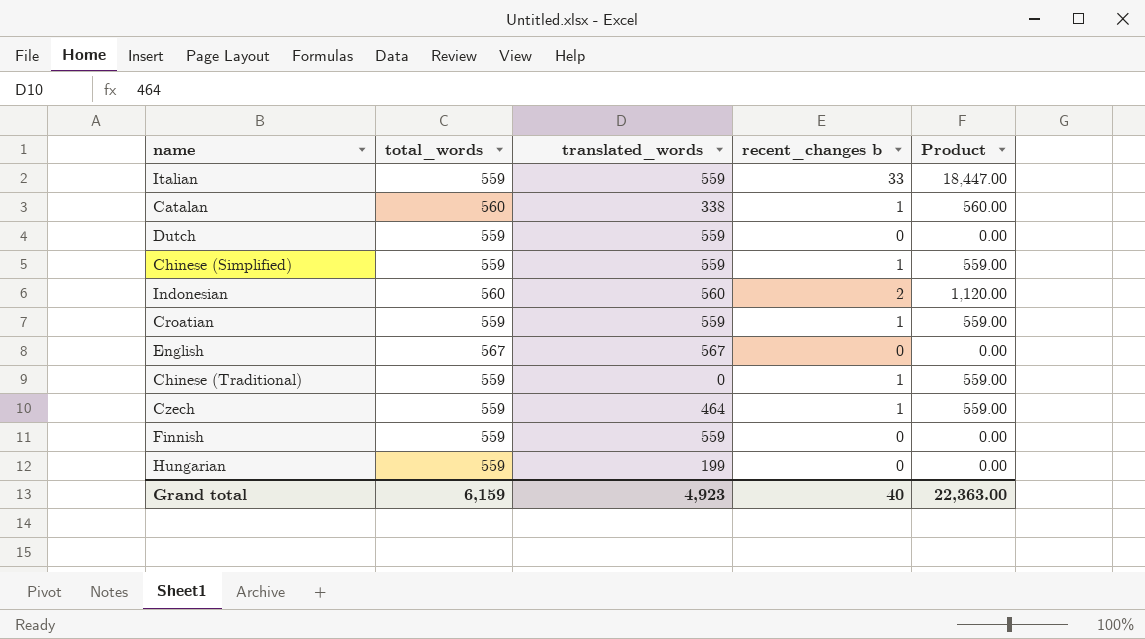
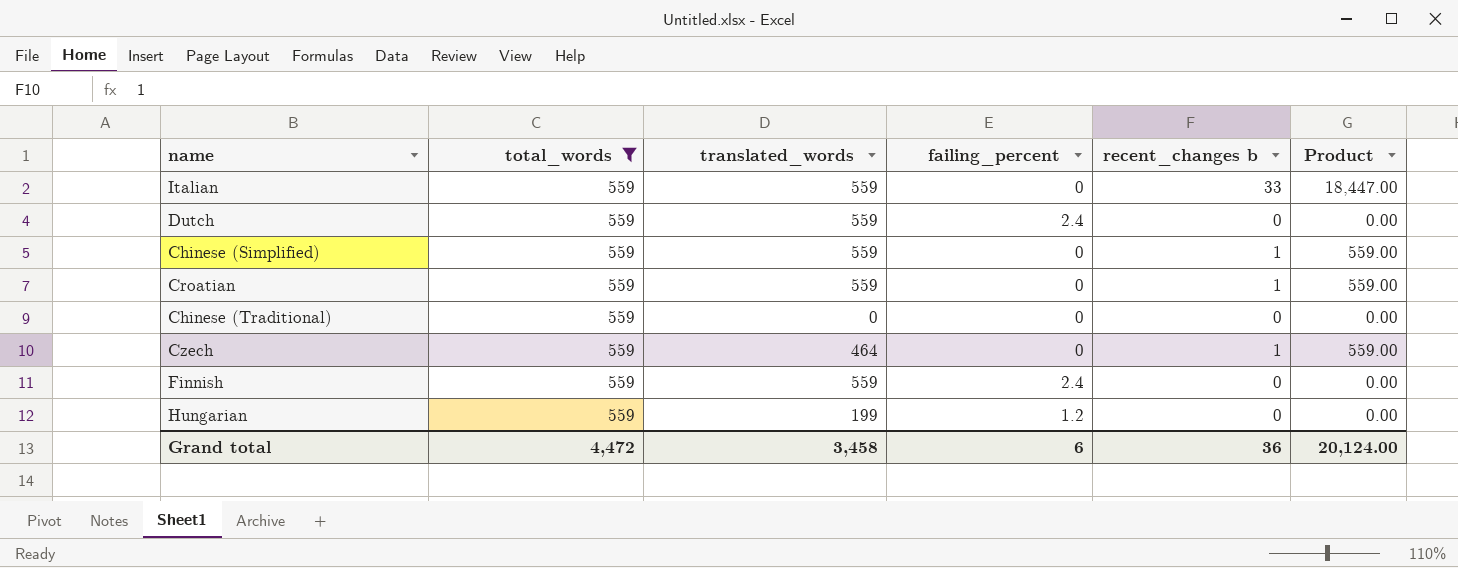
filter: none -> total_words = 559
column failing_percent | position: none -> 4
Chinese (Traditional) | recent_changes b: 1 -> 0
Chinese (Traditional) | Product: 559.00 -> 0.00
Grand total | total_words: 6,159 -> 4,472
Grand total | translated_words: 4,923 -> 3,458
Grand total | recent_changes b: 40 -> 36
Grand total | Product: 22,363.00 -> 20,124.00

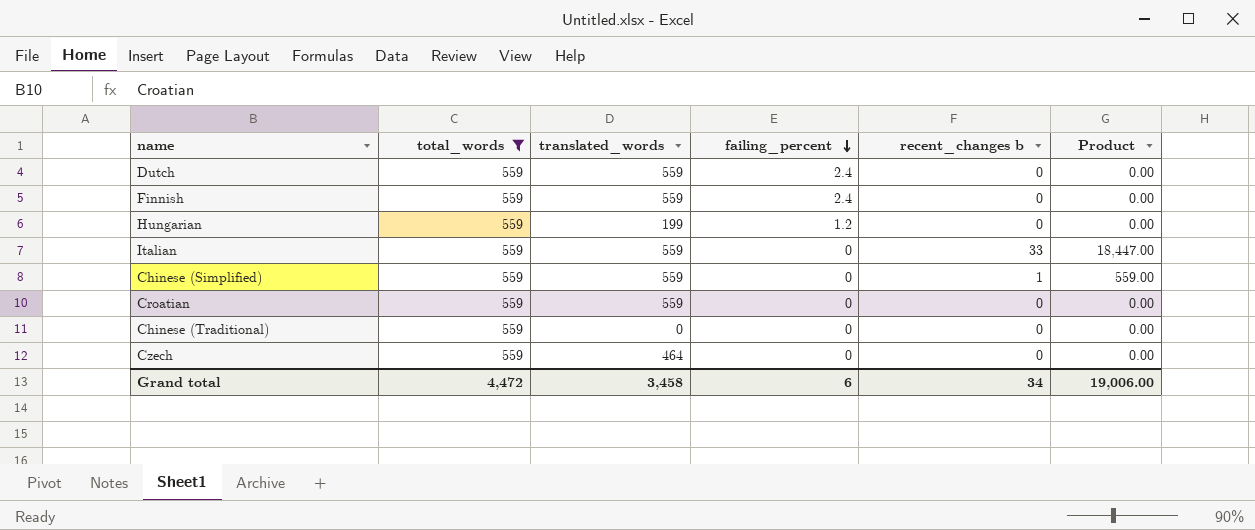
row order: none -> failing_percent descending
Croatian | recent_changes b: 1 -> 0
Croatian | Product: 559.00 -> 0.00
Czech | recent_changes b: 1 -> 0
Czech | Product: 559.00 -> 0.00
Grand total | recent_changes b: 36 -> 34
Grand total | Product: 20,124.00 -> 19,006.00

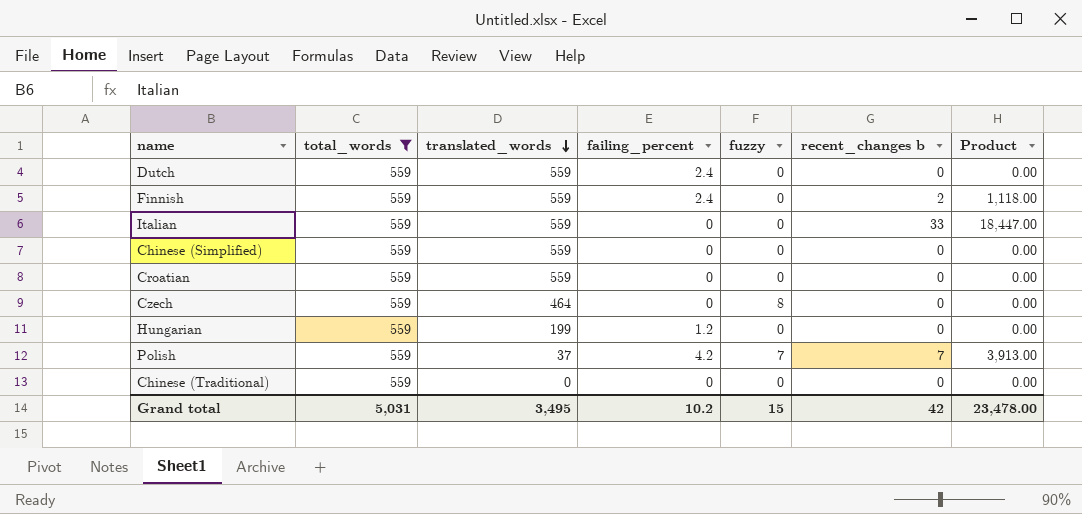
row order: failing_percent descending -> translated_words descending
column fuzzy | position: none -> 5
Finnish | recent_changes b: 0 -> 2
Finnish | Product: 0.00 -> 1,118.00
Chinese (Simplified) | recent_changes b: 1 -> 0
Chinese (Simplified) | Product: 559.00 -> 0.00
row Polish: none -> 559 | 37 | 4.2 | 7 | 7 | 3,913.00
Grand total | total_words: 4,472 -> 5,031
Grand total | translated_words: 3,458 -> 3,495
Grand total | failing_percent: 6 -> 10.2
Grand total | recent_changes b: 34 -> 42
Grand total | Product: 19,006.00 -> 23,478.00

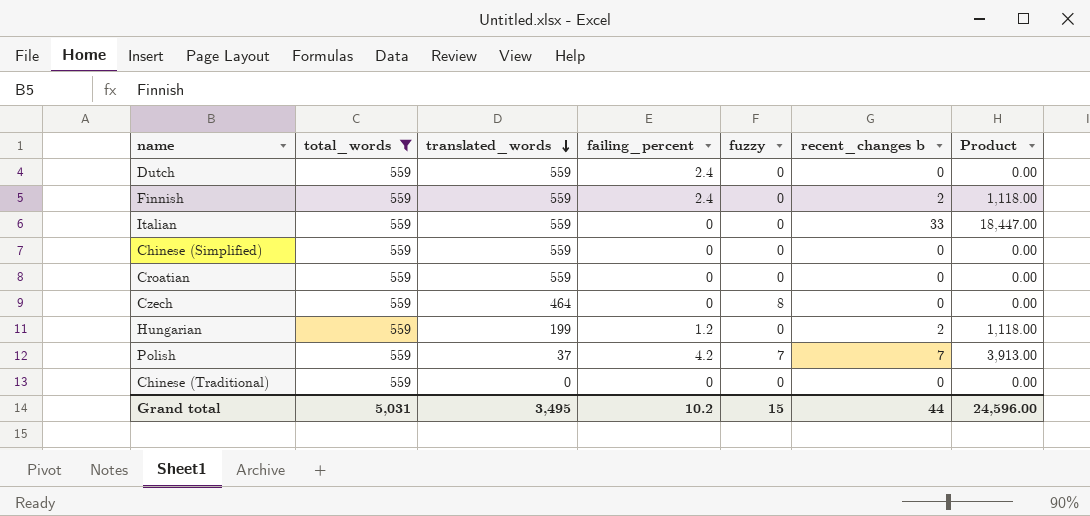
Hungarian | recent_changes b: 0 -> 2
Hungarian | Product: 0.00 -> 1,118.00
Grand total | recent_changes b: 42 -> 44
Grand total | Product: 23,478.00 -> 24,596.00

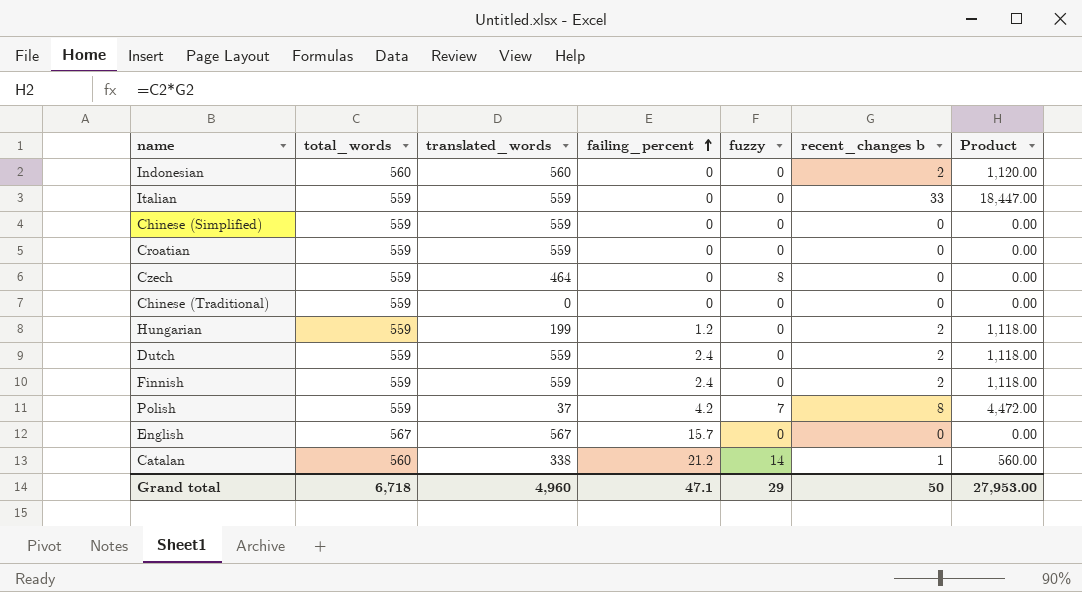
filter: total_words = 559 -> none
row order: translated_words descending -> failing_percent ascending
Dutch | recent_changes b: 0 -> 2
Dutch | Product: 0.00 -> 1,118.00
Polish | recent_changes b: 7 -> 8
Polish | Product: 3,913.00 -> 4,472.00
Grand total | total_words: 5,031 -> 6,718
Grand total | translated_words: 3,495 -> 4,960
Grand total | failing_percent: 10.2 -> 47.1
Grand total | fuzzy: 15 -> 29
Grand total | recent_changes b: 44 -> 50
Grand total | Product: 24,596.00 -> 27,953.00

